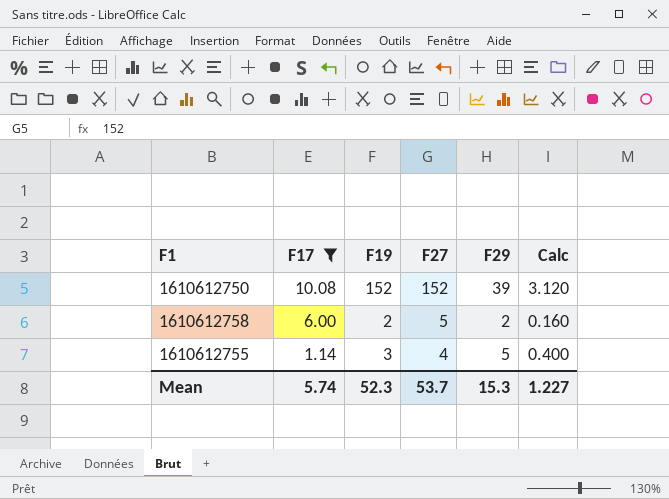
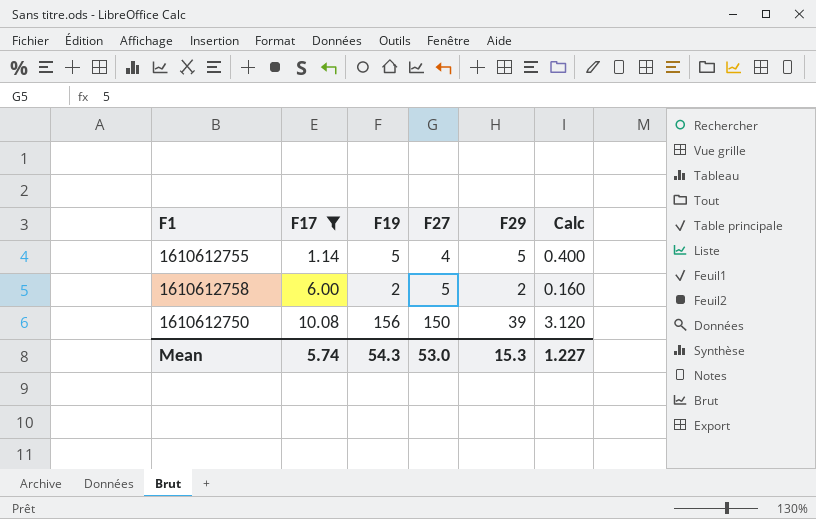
row order: F17 descending -> F17 ascending
1610612755 | F19: 3 -> 5
1610612750 | F19: 152 -> 156
1610612750 | F27: 152 -> 150
Mean | F19: 52.3 -> 54.3
Mean | F27: 53.7 -> 53.0

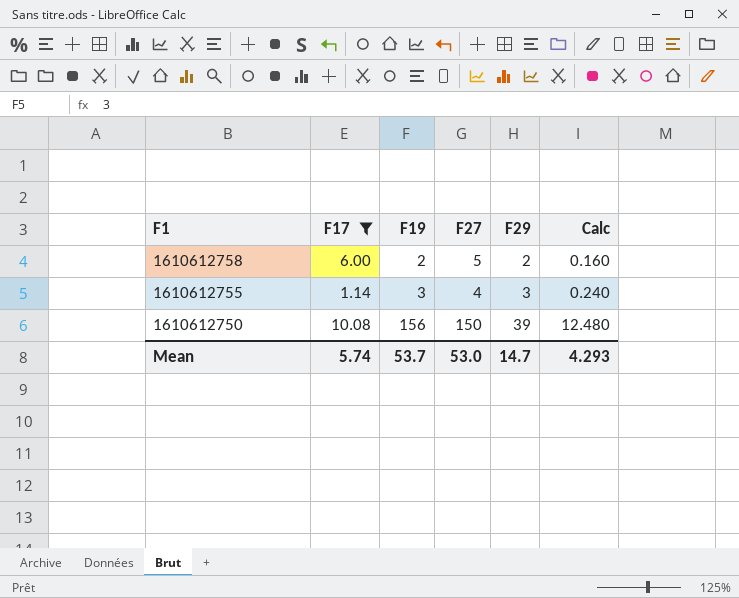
row order: F17 ascending -> F1 descending
column Calc | formula: [F29] * 0.08 -> [F19] * 0.08
1610612755 | F19: 5 -> 3
1610612755 | F29: 5 -> 3
Mean | F19: 54.3 -> 53.7
Mean | F29: 15.3 -> 14.7
Mean | Calc: 1.227 -> 4.293

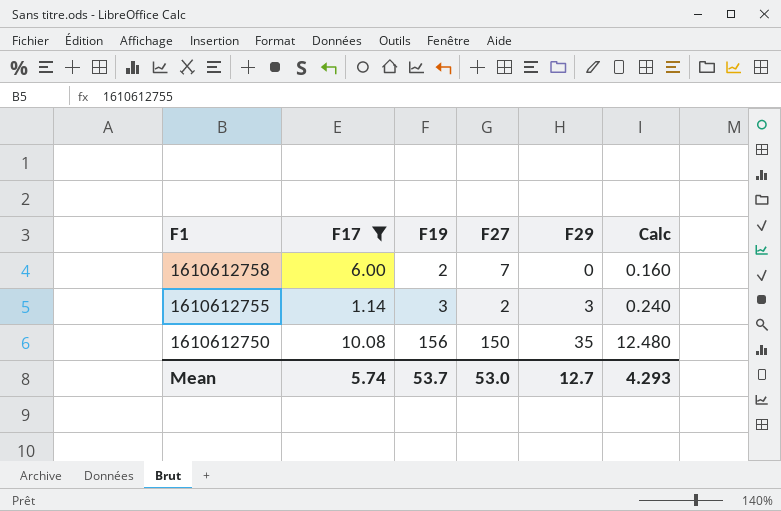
1610612758 | F27: 5 -> 7
1610612758 | F29: 2 -> 0
1610612755 | F27: 4 -> 2
1610612750 | F29: 39 -> 35
Mean | F29: 14.7 -> 12.7

